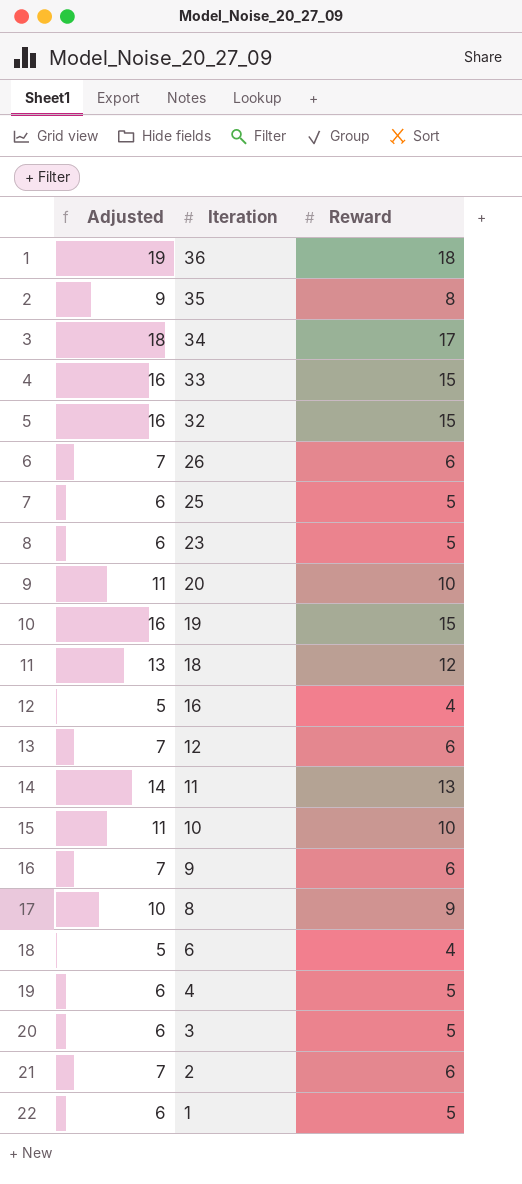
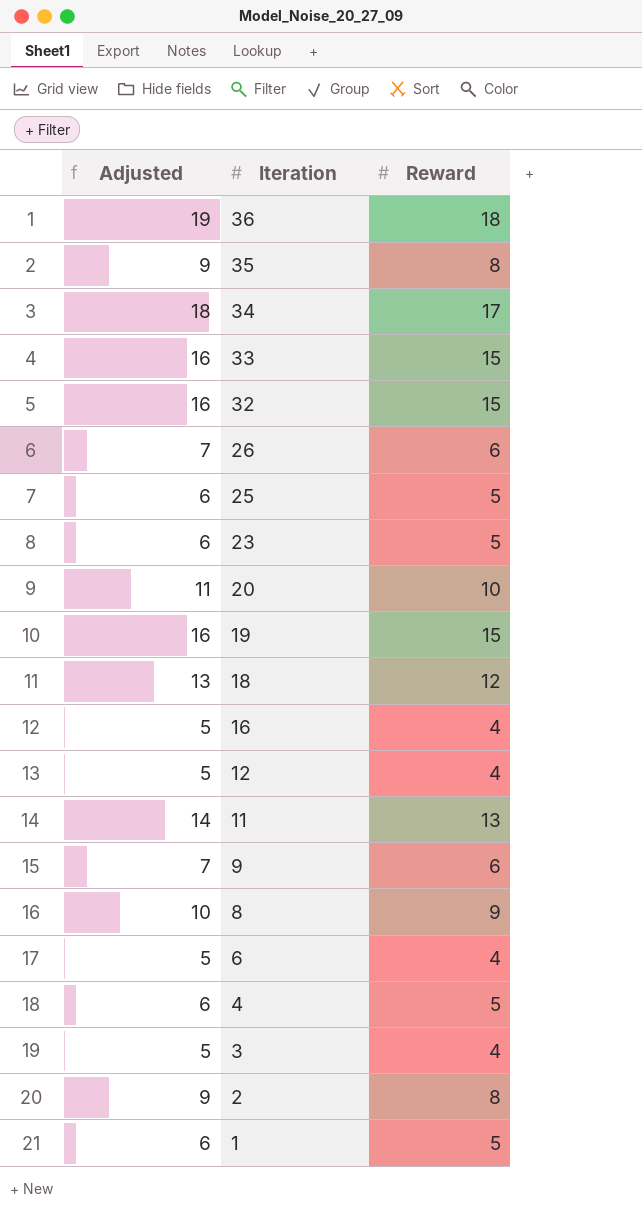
row 10: 11 | 10 -> none
12 | Adjusted: 7 -> 5
12 | Reward: 6 -> 4
3 | Adjusted: 6 -> 5
3 | Reward: 5 -> 4
2 | Adjusted: 7 -> 9
2 | Reward: 6 -> 8

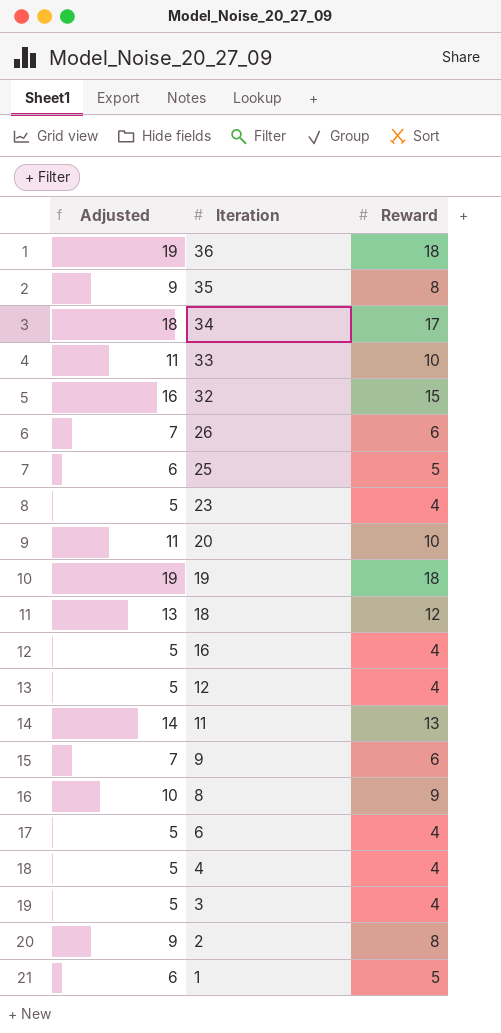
33 | Adjusted: 16 -> 11
33 | Reward: 15 -> 10
23 | Adjusted: 6 -> 5
23 | Reward: 5 -> 4
19 | Adjusted: 16 -> 19
19 | Reward: 15 -> 18
4 | Adjusted: 6 -> 5
4 | Reward: 5 -> 4

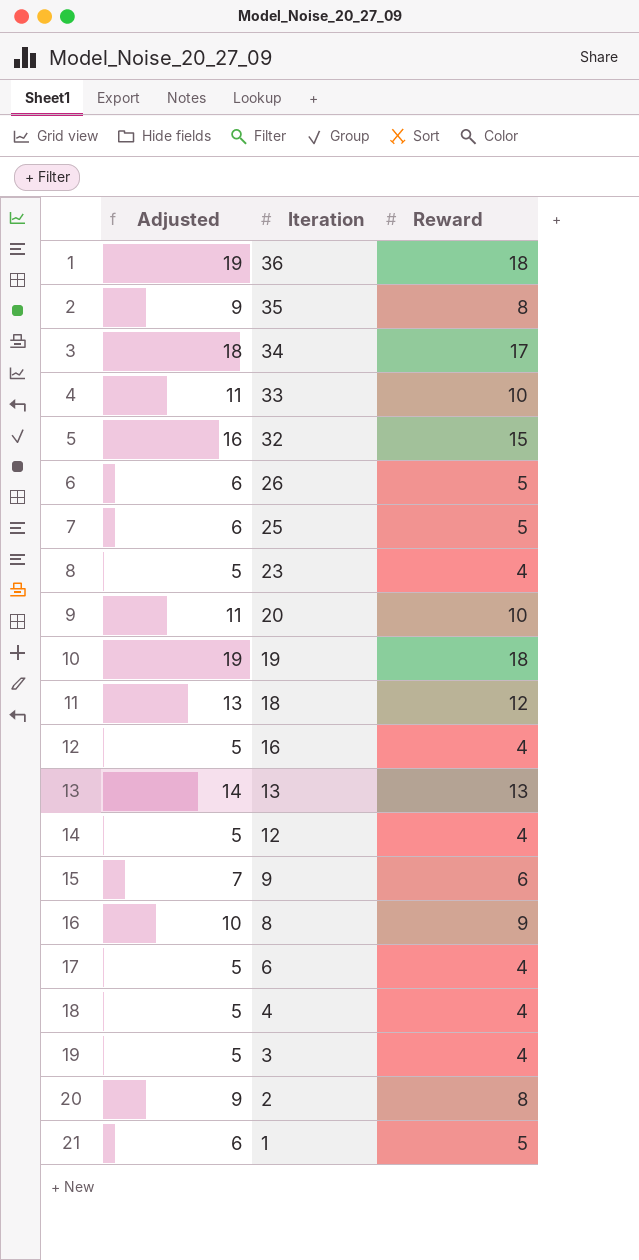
row 11: 14 | 13 -> none
26 | Adjusted: 7 -> 6
26 | Reward: 6 -> 5
row 13: none -> 14 | 13

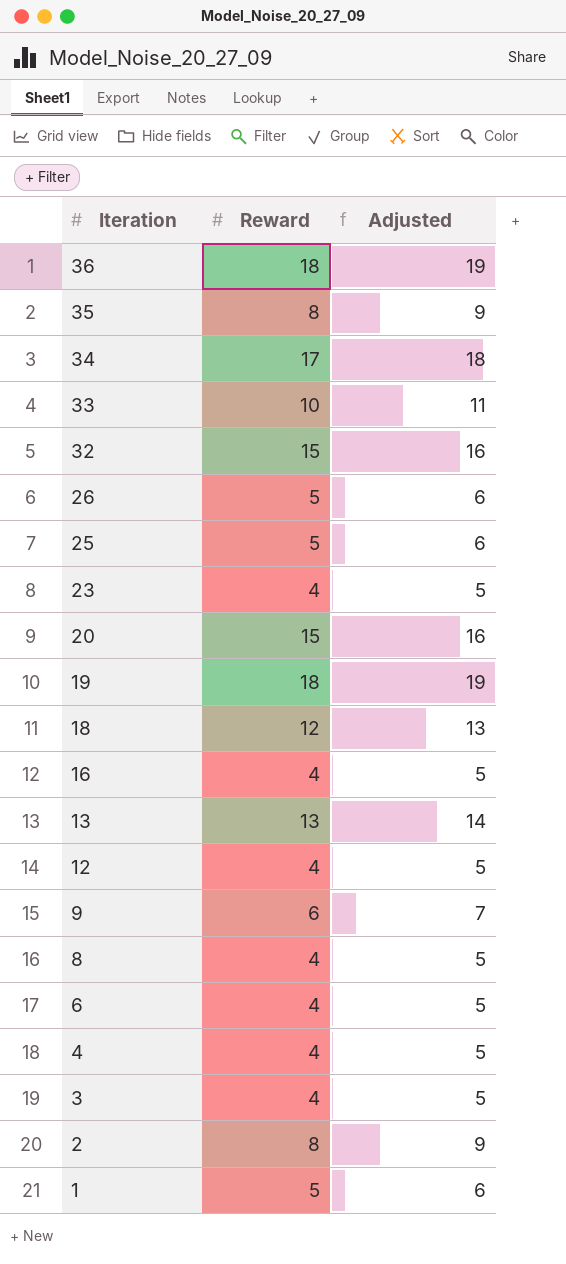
column Adjusted | position: 1 -> 3
20 | Reward: 10 -> 15
20 | Adjusted: 11 -> 16
8 | Reward: 9 -> 4
8 | Adjusted: 10 -> 5

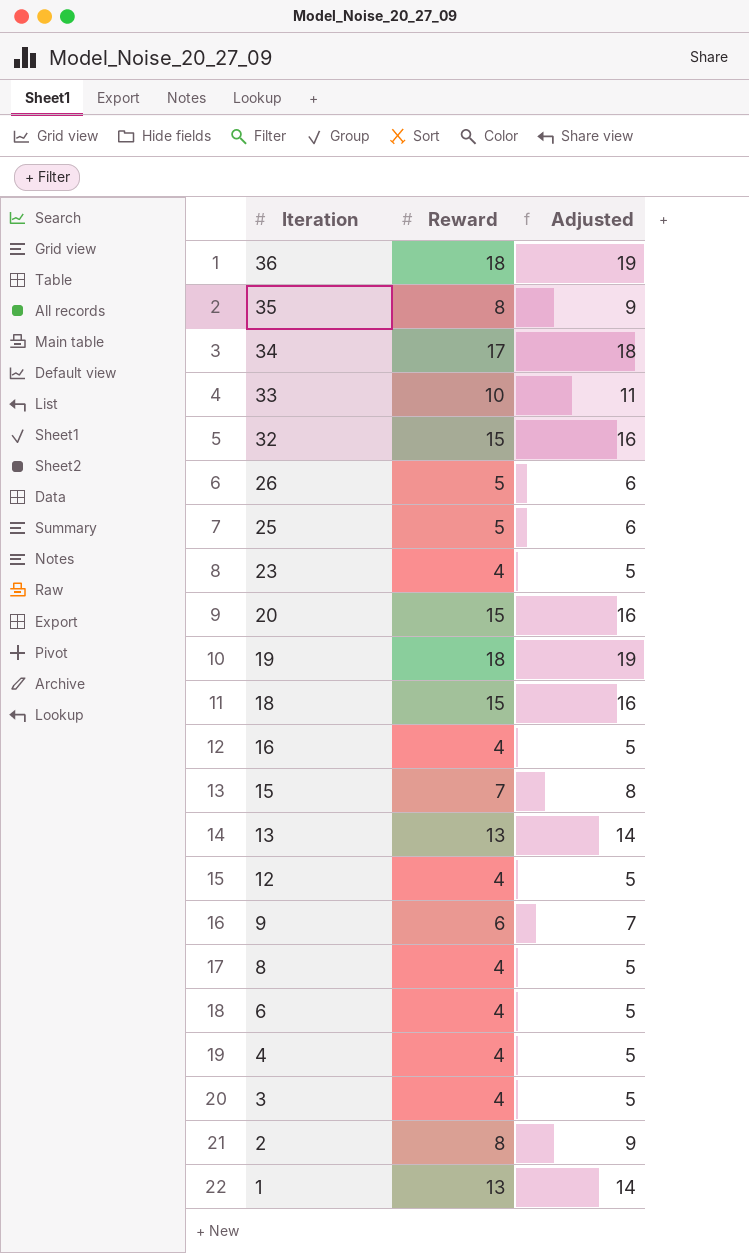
18 | Reward: 12 -> 15
18 | Adjusted: 13 -> 16
row 15: none -> 7 | 8
1 | Reward: 5 -> 13
1 | Adjusted: 6 -> 14

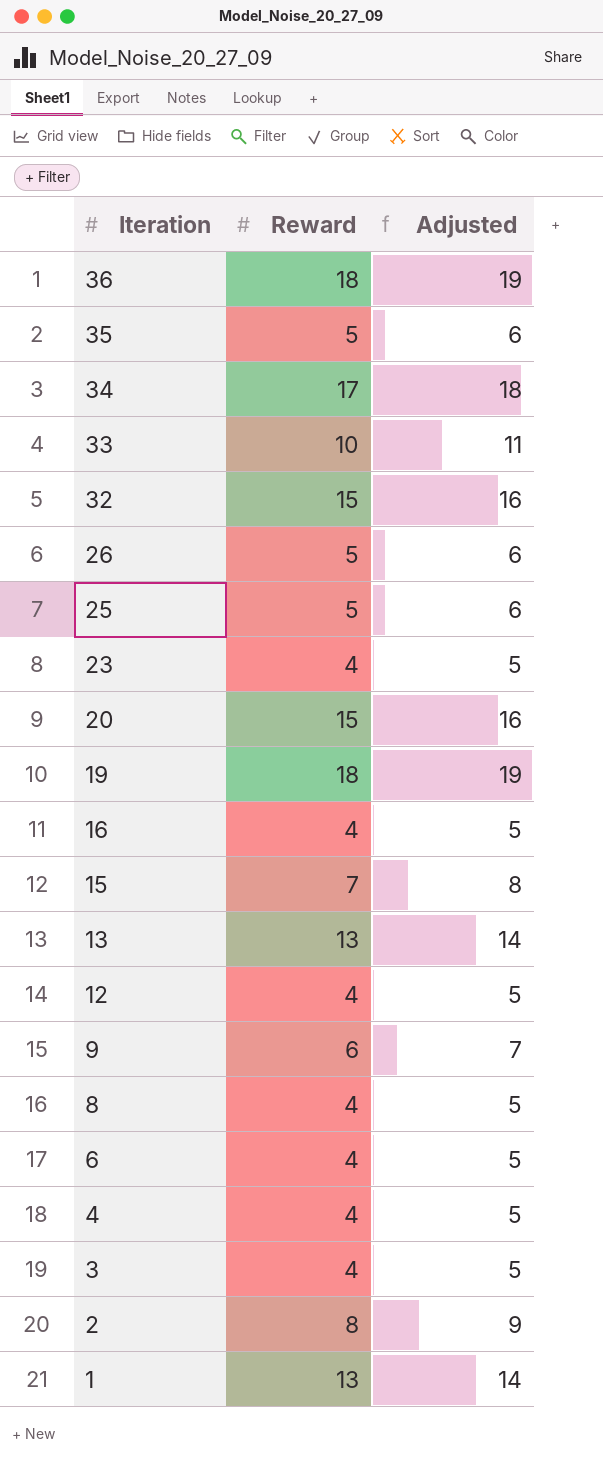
row 18: 15 | 16 -> none
35 | Reward: 8 -> 5
35 | Adjusted: 9 -> 6

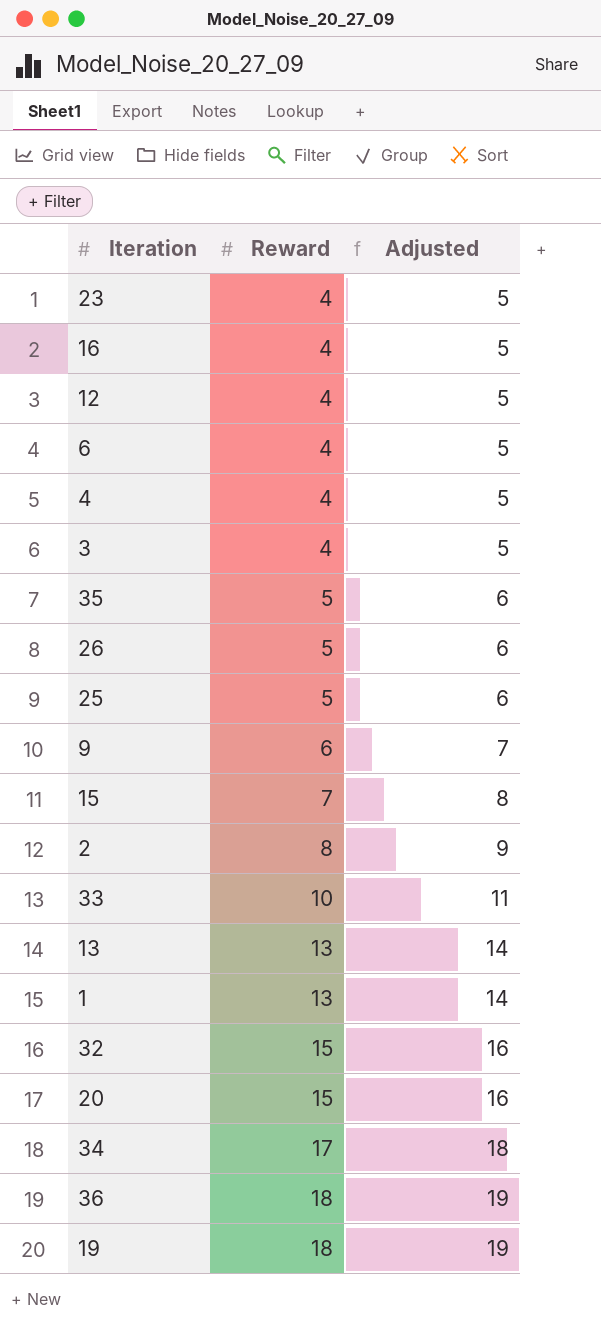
row order: Iteration descending -> Reward ascending
row 8: 4 | 5 -> none

